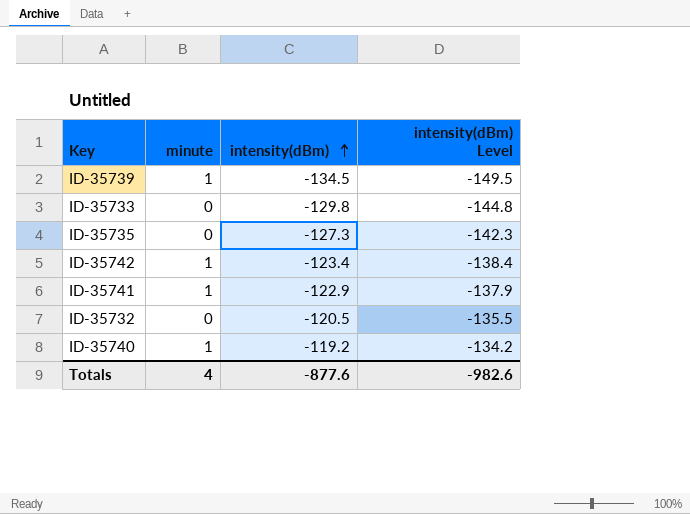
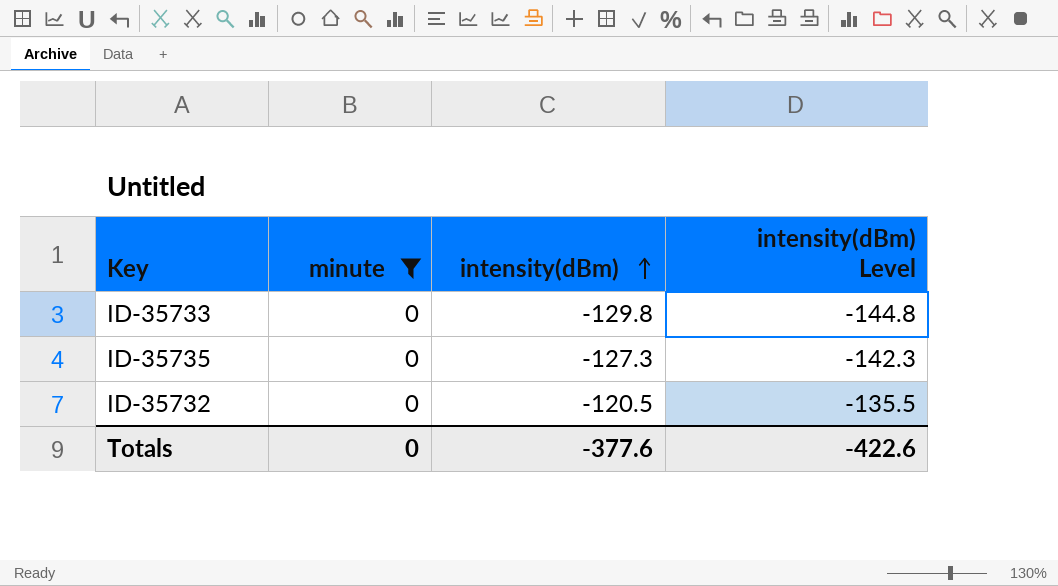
filter: none -> minute = 0
Totals | minute: 4 -> 0
Totals | intensity(dBm): -877.6 -> -377.6
Totals | intensity(dBm) Level: -982.6 -> -422.6

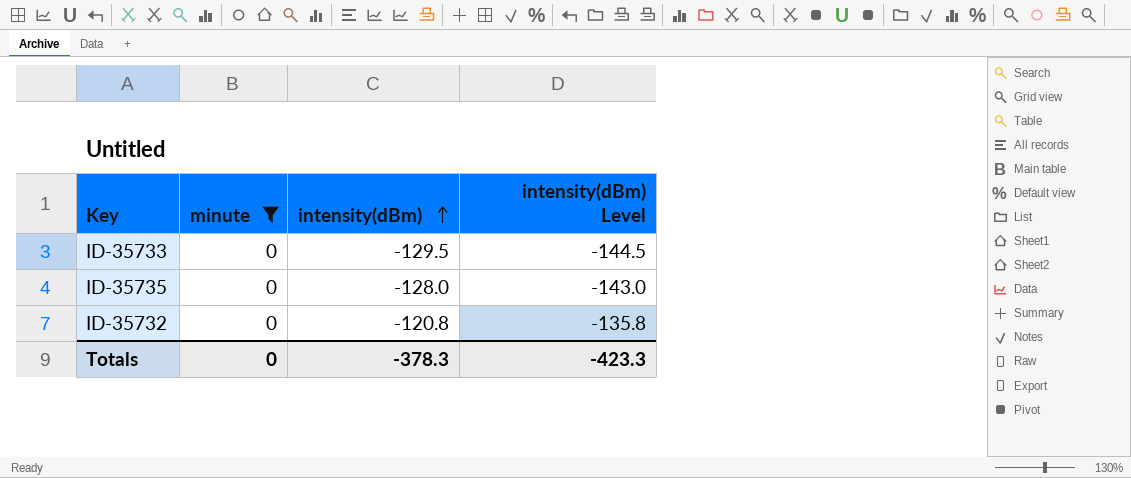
ID-35733 | intensity(dBm): -129.8 -> -129.5
ID-35733 | intensity(dBm) Level: -144.8 -> -144.5
ID-35735 | intensity(dBm): -127.3 -> -128.0
ID-35735 | intensity(dBm) Level: -142.3 -> -143.0
ID-35732 | intensity(dBm): -120.5 -> -120.8
ID-35732 | intensity(dBm) Level: -135.5 -> -135.8
Totals | intensity(dBm): -377.6 -> -378.3
Totals | intensity(dBm) Level: -422.6 -> -423.3

